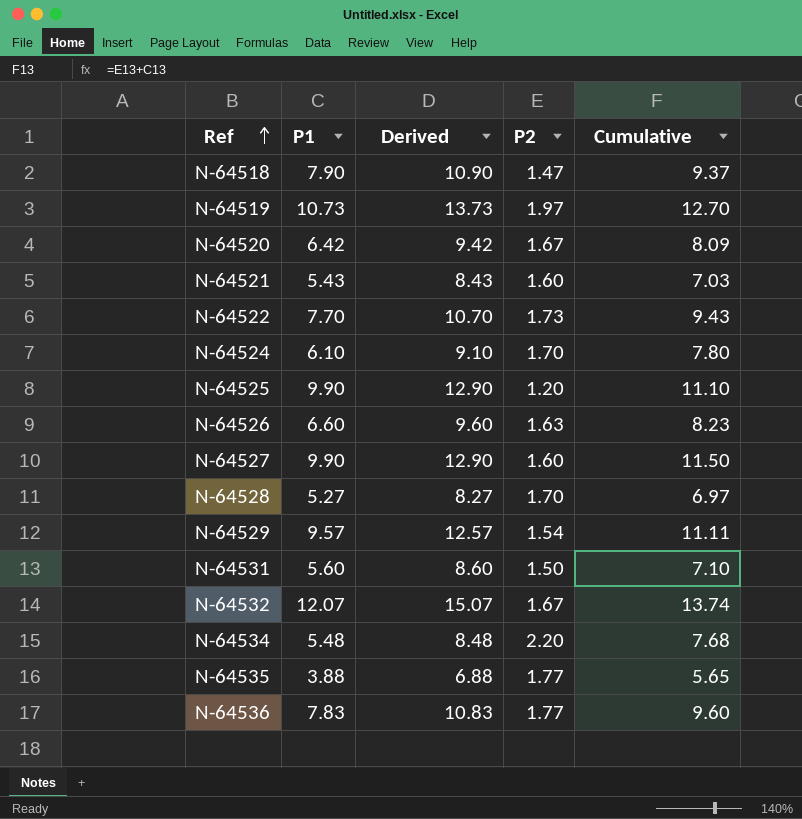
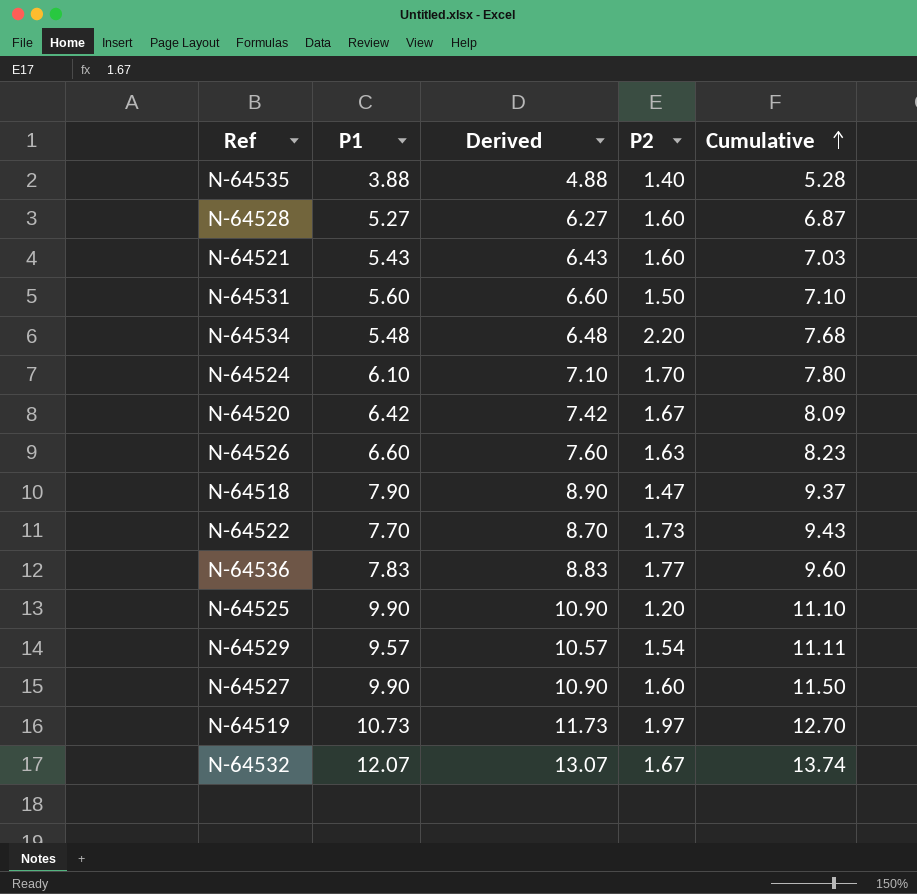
row order: Ref ascending -> Cumulative ascending
column Derived | formula: [P1] + 3 -> [P1] + 1
N-64535 | P2: 1.77 -> 1.40
N-64535 | Cumulative: 5.65 -> 5.28
N-64528 | P2: 1.70 -> 1.60
N-64528 | Cumulative: 6.97 -> 6.87

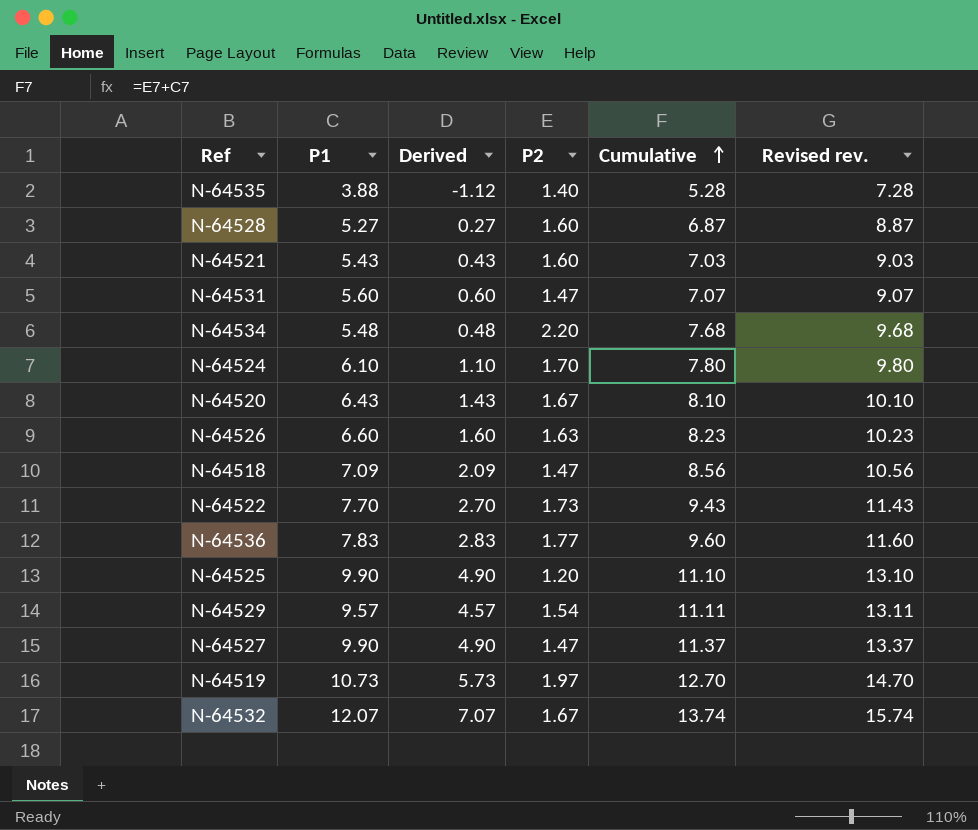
column Derived | formula: [P1] + 1 -> [P1] - 5
column Revised rev. | formula: none -> [Cumulative] + 2
N-64531 | P2: 1.50 -> 1.47
N-64531 | Cumulative: 7.10 -> 7.07
N-64520 | P1: 6.42 -> 6.43
N-64520 | Cumulative: 8.09 -> 8.10
N-64518 | P1: 7.90 -> 7.09
N-64518 | Cumulative: 9.37 -> 8.56
N-64527 | P2: 1.60 -> 1.47
N-64527 | Cumulative: 11.50 -> 11.37

